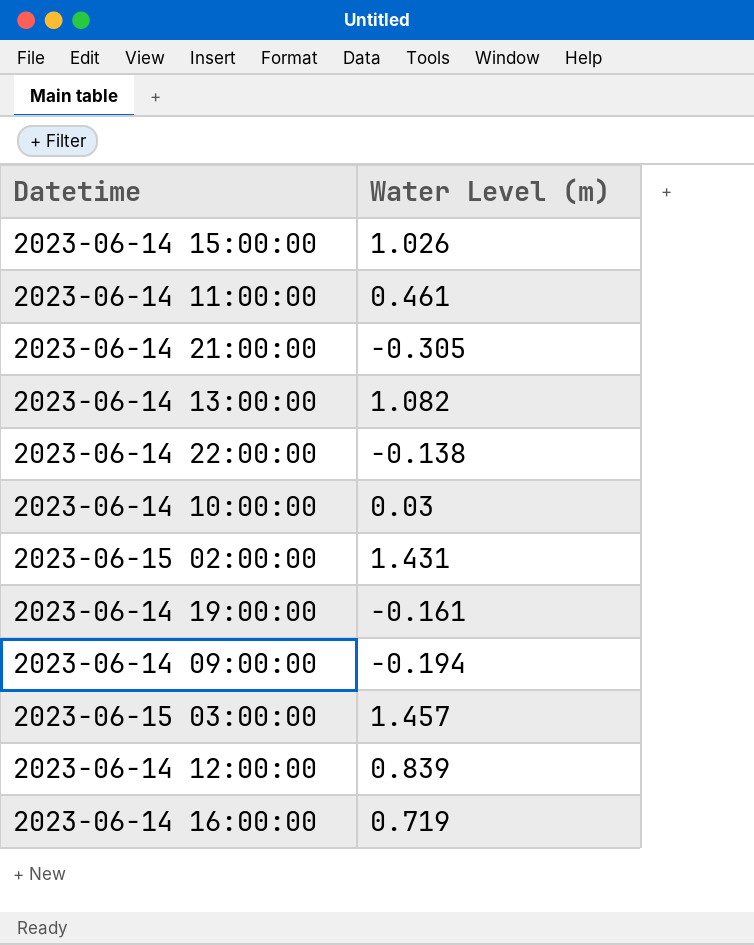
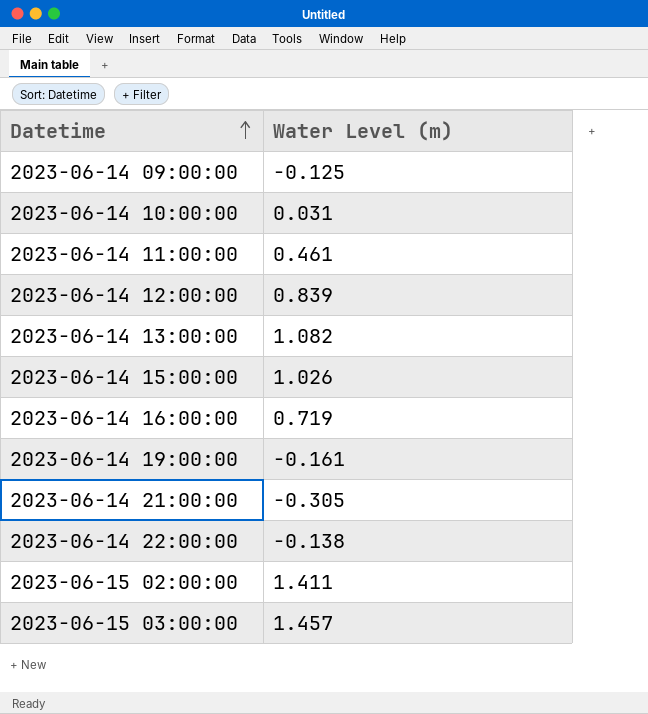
row order: none -> Datetime ascending
2023-06-14 09:00:00 | Water Level (m): -0.194 -> -0.125
2023-06-14 10:00:00 | Water Level (m): 0.03 -> 0.031
2023-06-15 02:00:00 | Water Level (m): 1.431 -> 1.411

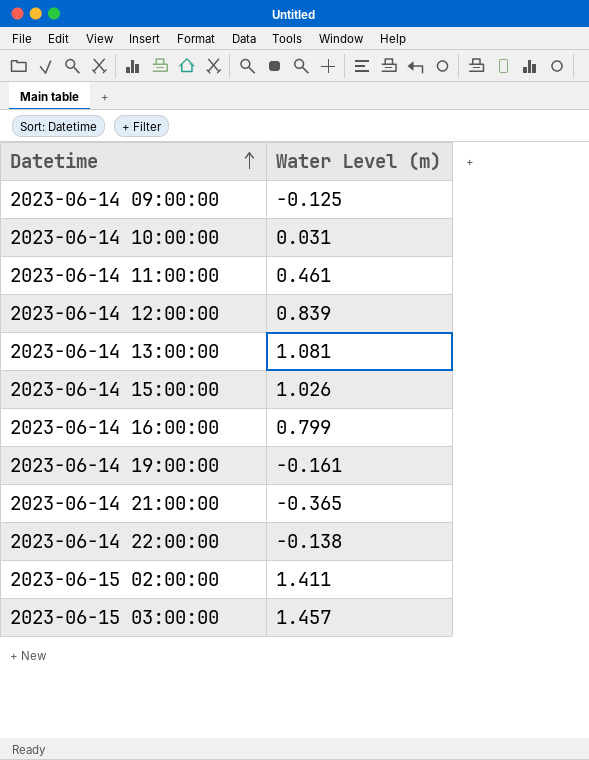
2023-06-14 13:00:00 | Water Level (m): 1.082 -> 1.081
2023-06-14 16:00:00 | Water Level (m): 0.719 -> 0.799
2023-06-14 21:00:00 | Water Level (m): -0.305 -> -0.365

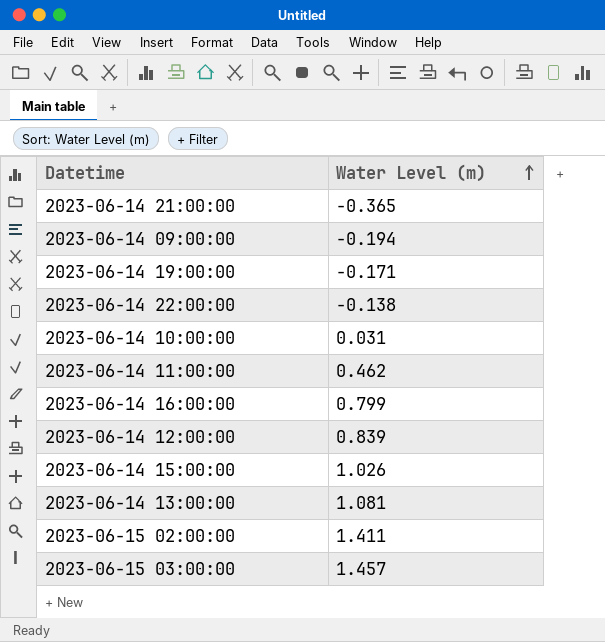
row order: Datetime ascending -> Water Level (m) ascending
2023-06-14 09:00:00 | Water Level (m): -0.125 -> -0.194
2023-06-14 19:00:00 | Water Level (m): -0.161 -> -0.171
2023-06-14 11:00:00 | Water Level (m): 0.461 -> 0.462

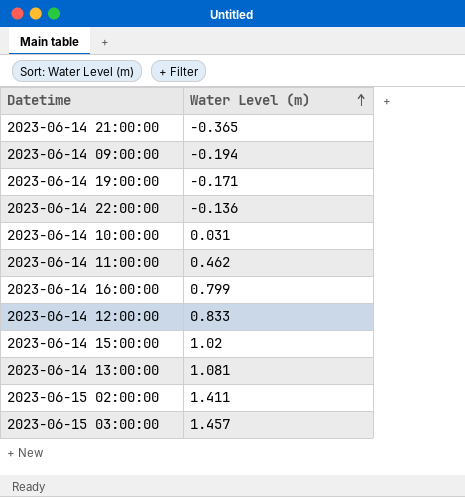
2023-06-14 22:00:00 | Water Level (m): -0.138 -> -0.136
2023-06-14 12:00:00 | Water Level (m): 0.839 -> 0.833
2023-06-14 15:00:00 | Water Level (m): 1.026 -> 1.02

